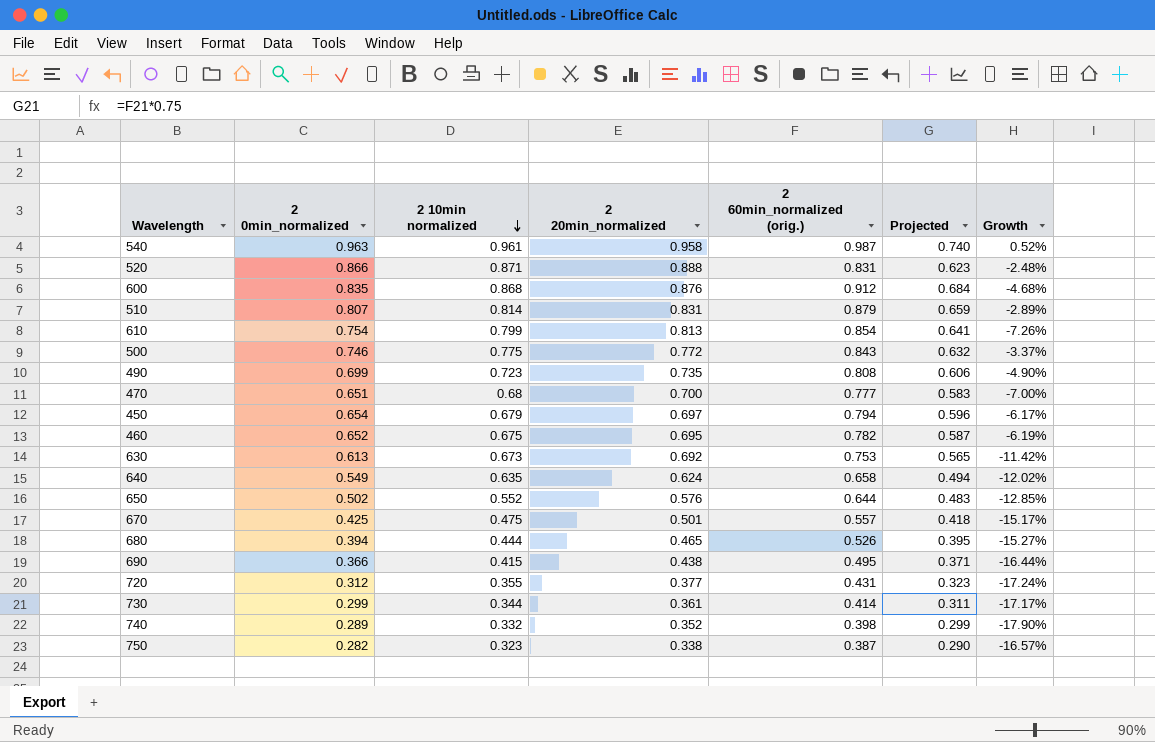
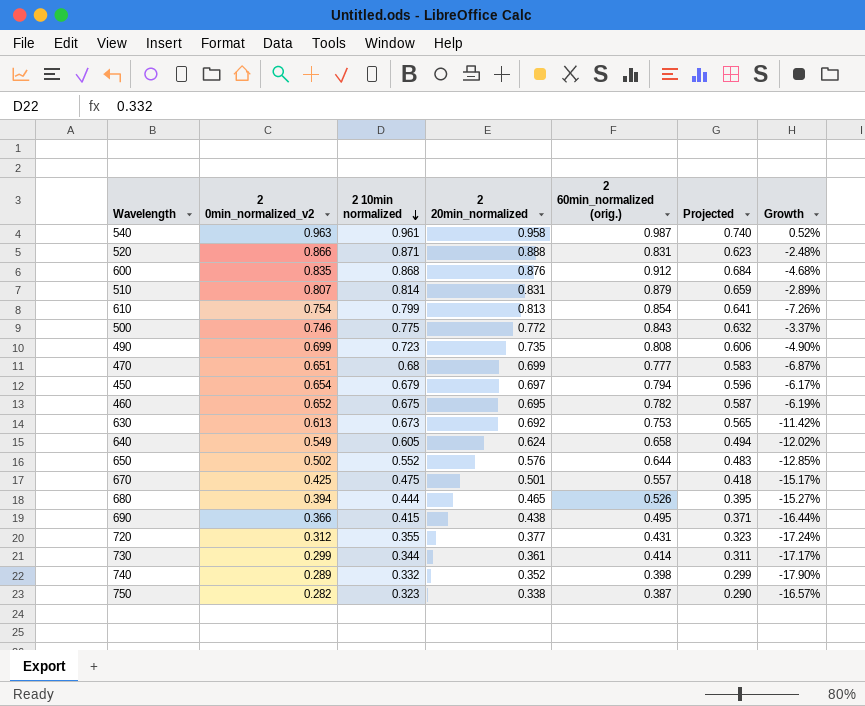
column name: 2 0min_normalized -> 2 0min_normalized_v2
470 | 2 20min_normalized: 0.700 -> 0.699
470 | Growth: -7.00% -> -6.87%
640 | 2 10min normalized: 0.635 -> 0.605

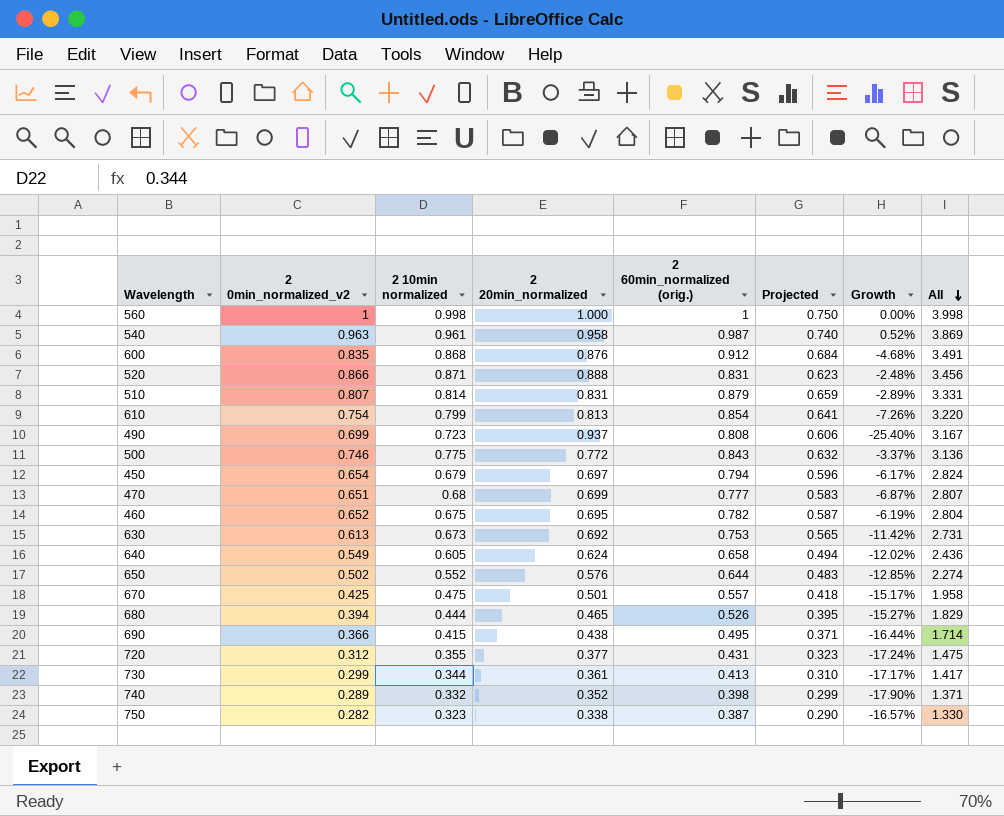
row order: 2 10min normalized descending -> All descending
column All | formula: none -> [2 0min_normalized_v2] + [2 10min normalized] + [2 20min_normalized] + [2 60min_normalized (orig.)]
row 560: none -> 1 | 0.998 | 1.000 | 1 | 0.750 | 0.00% | 3.998
490 | 2 20min_normalized: 0.735 -> 0.937
490 | Growth: -4.90% -> -25.40%
730 | 2 60min_normalized (orig.): 0.414 -> 0.413
730 | Projected: 0.311 -> 0.310

